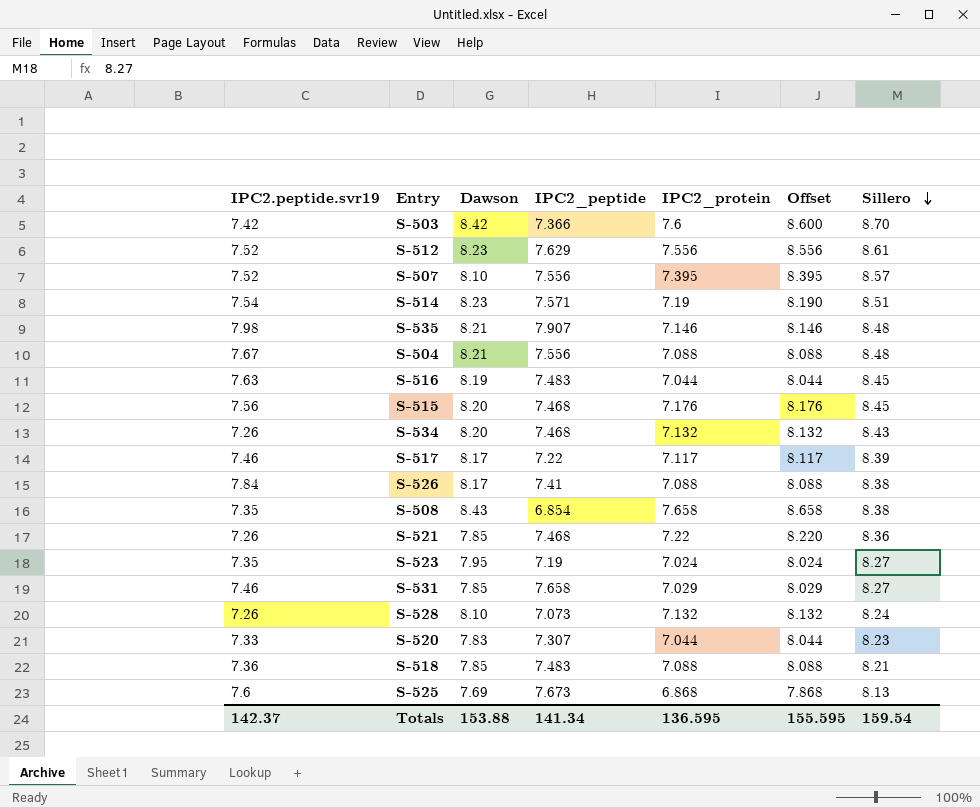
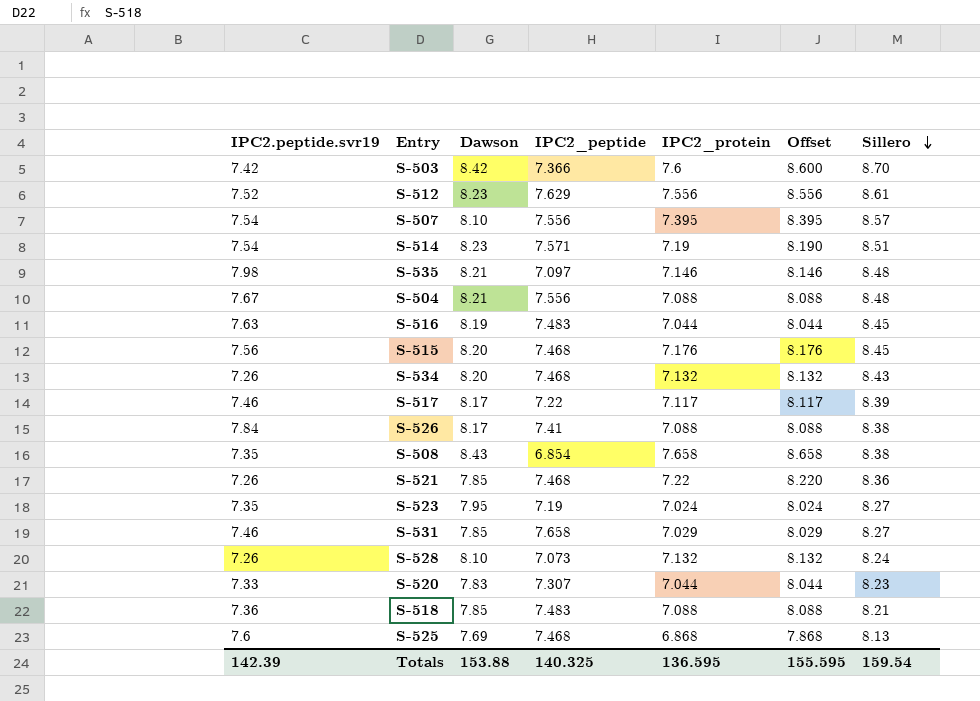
S-507 | IPC2.peptide.svr19: 7.52 -> 7.54
S-535 | IPC2_peptide: 7.907 -> 7.097
S-525 | IPC2_peptide: 7.673 -> 7.468
Totals | IPC2.peptide.svr19: 142.37 -> 142.39
Totals | IPC2_peptide: 141.34 -> 140.325

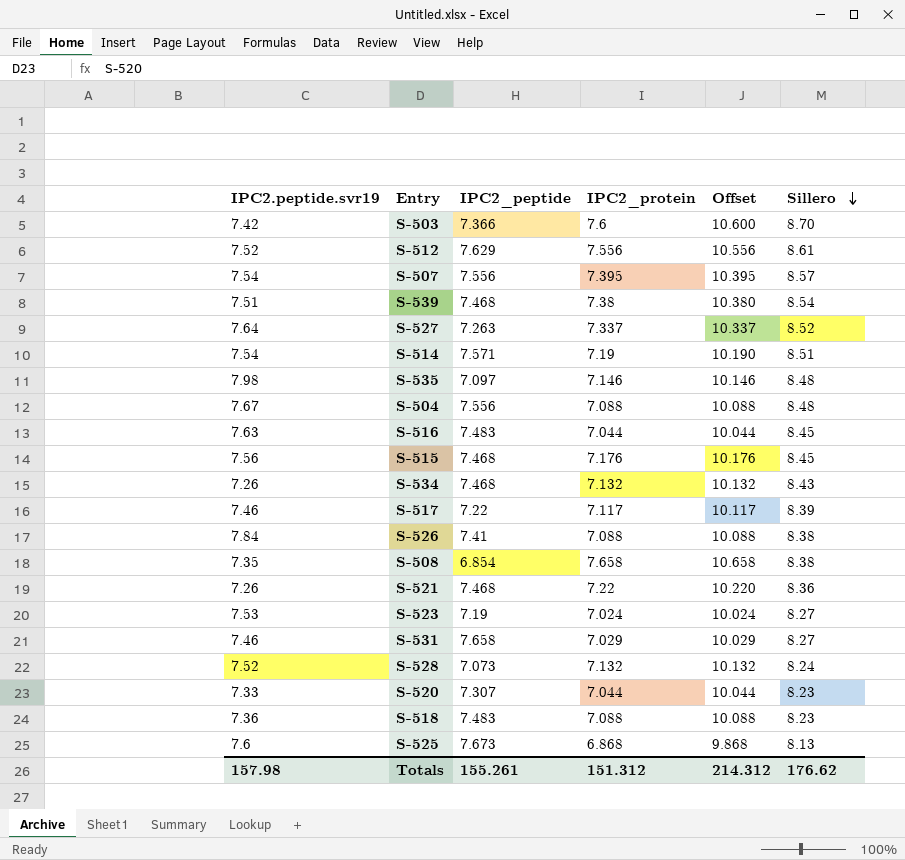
column Dawson | position: 3 -> none
column Offset | formula: [IPC2_protein] + 1 -> [IPC2_protein] + 3
row S-539: none -> 7.51 | 7.468 | 7.38 | 10.380 | 8.54
row S-527: none -> 7.64 | 7.263 | 7.337 | 10.337 | 8.52
S-523 | IPC2.peptide.svr19: 7.35 -> 7.53
S-528 | IPC2.peptide.svr19: 7.26 -> 7.52
S-518 | Sillero: 8.21 -> 8.23
S-525 | IPC2_peptide: 7.468 -> 7.673
Totals | IPC2.peptide.svr19: 142.39 -> 157.98
Totals | IPC2_peptide: 140.325 -> 155.261
Totals | IPC2_protein: 136.595 -> 151.312
Totals | Offset: 155.595 -> 214.312
Totals | Sillero: 159.54 -> 176.62

